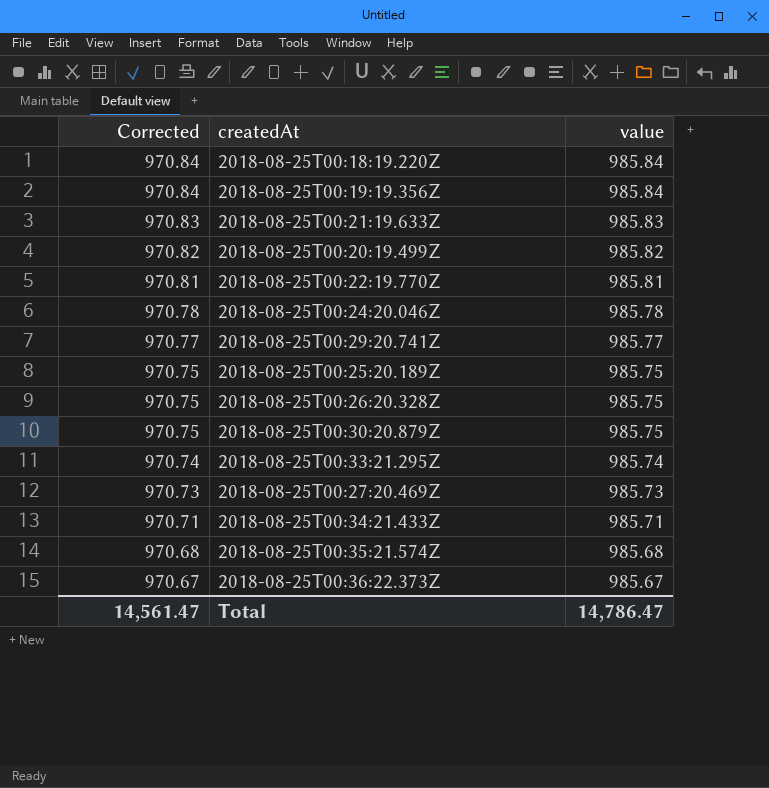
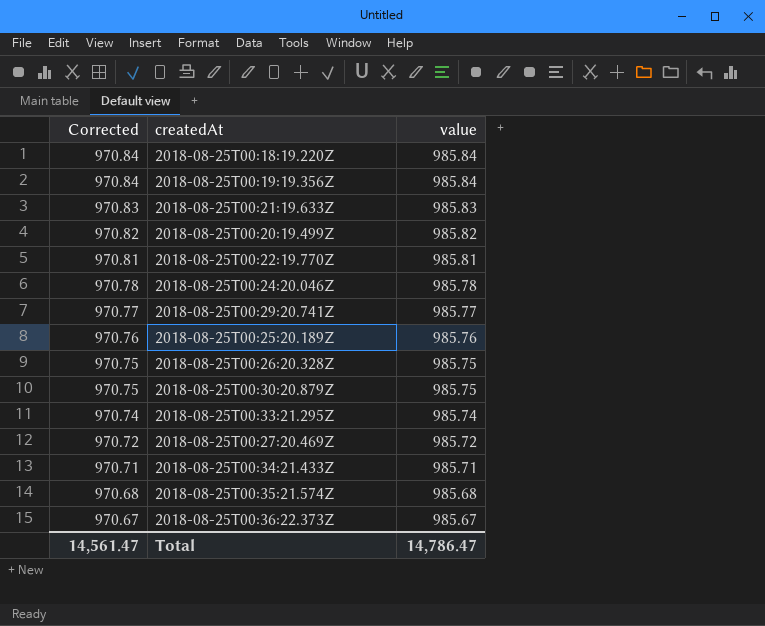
2018-08-25T00:25:20.189Z | Corrected: 970.75 -> 970.76
2018-08-25T00:25:20.189Z | value: 985.75 -> 985.76
2018-08-25T00:27:20.469Z | Corrected: 970.73 -> 970.72
2018-08-25T00:27:20.469Z | value: 985.73 -> 985.72

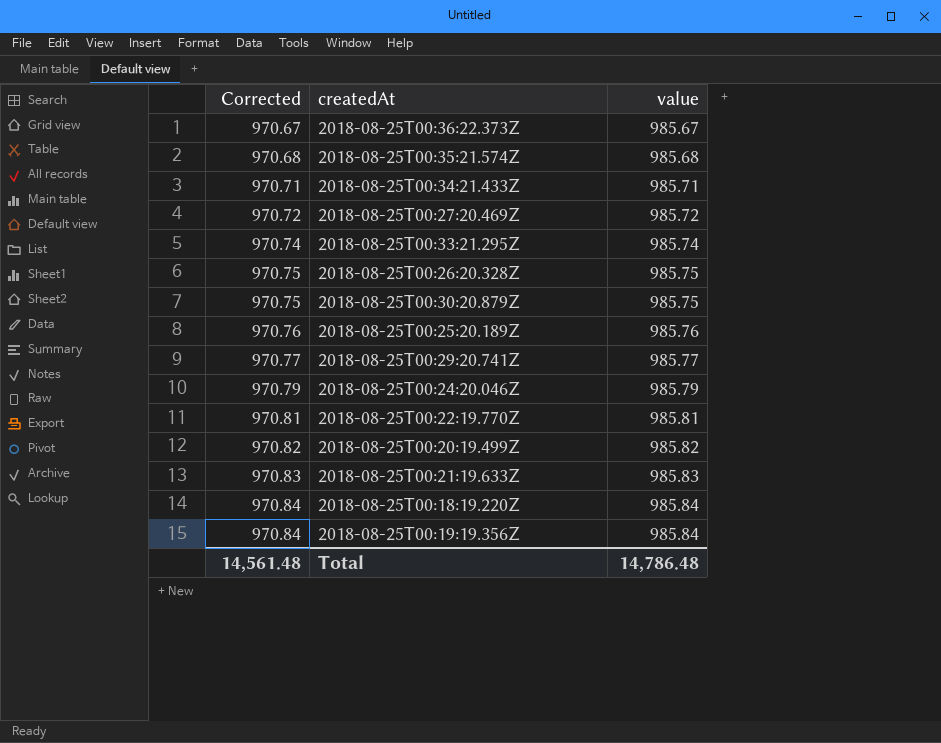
row order: Corrected descending -> Corrected ascending
2018-08-25T00:24:20.046Z | Corrected: 970.78 -> 970.79
2018-08-25T00:24:20.046Z | value: 985.78 -> 985.79
Total | Corrected: 14,561.47 -> 14,561.48
Total | value: 14,786.47 -> 14,786.48

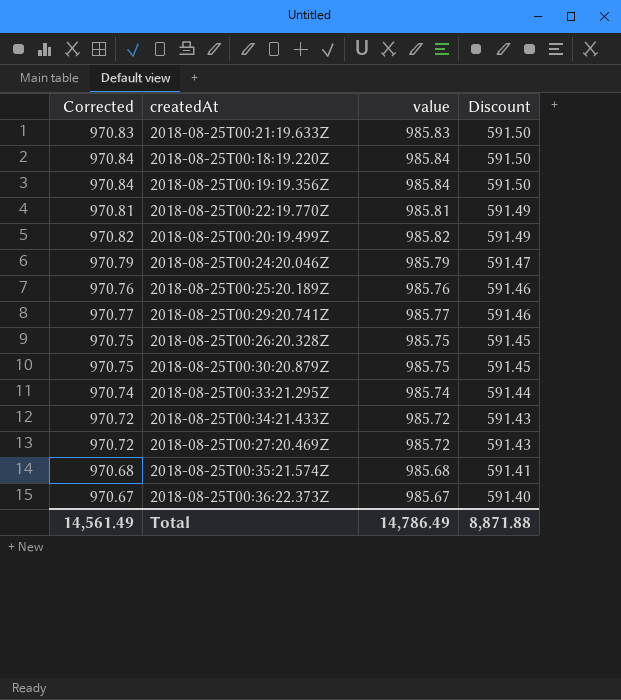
row order: Corrected ascending -> Discount descending
column Discount | formula: none -> [value] * 0.6
2018-08-25T00:34:21.433Z | Corrected: 970.71 -> 970.72
2018-08-25T00:34:21.433Z | value: 985.71 -> 985.72
Total | Corrected: 14,561.48 -> 14,561.49
Total | value: 14,786.48 -> 14,786.49

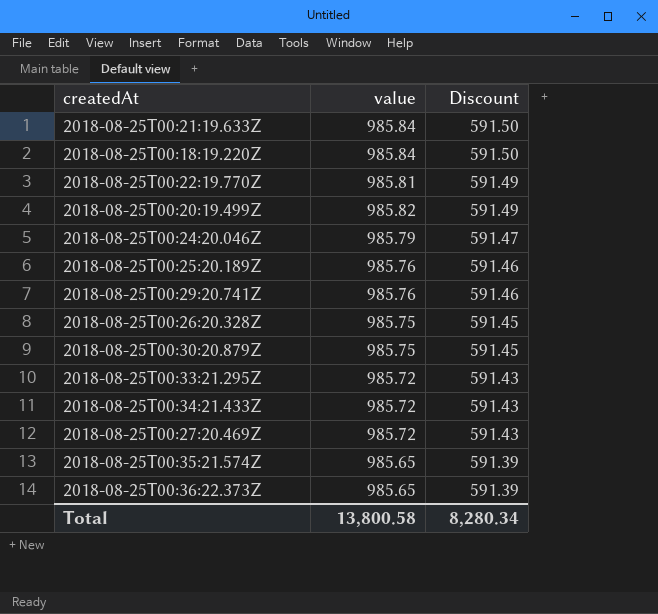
column Corrected | formula: [value] - 15 -> none
row 2018-08-25T00:19:19.356Z: 970.84 | 985.84 | 591.50 -> none
2018-08-25T00:21:19.633Z | value: 985.83 -> 985.84
2018-08-25T00:29:20.741Z | value: 985.77 -> 985.76
2018-08-25T00:33:21.295Z | value: 985.74 -> 985.72
2018-08-25T00:33:21.295Z | Discount: 591.44 -> 591.43
2018-08-25T00:35:21.574Z | value: 985.68 -> 985.65
2018-08-25T00:35:21.574Z | Discount: 591.41 -> 591.39
2018-08-25T00:36:22.373Z | value: 985.67 -> 985.65
2018-08-25T00:36:22.373Z | Discount: 591.40 -> 591.39
Total | value: 14,786.49 -> 13,800.58
Total | Discount: 8,871.88 -> 8,280.34

